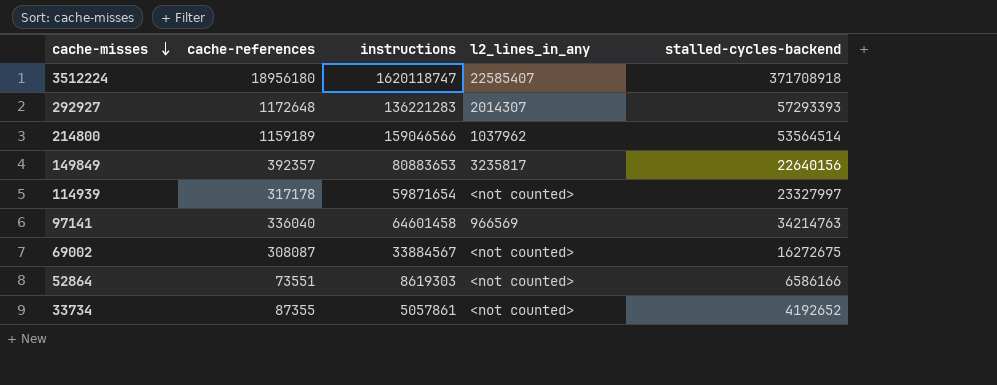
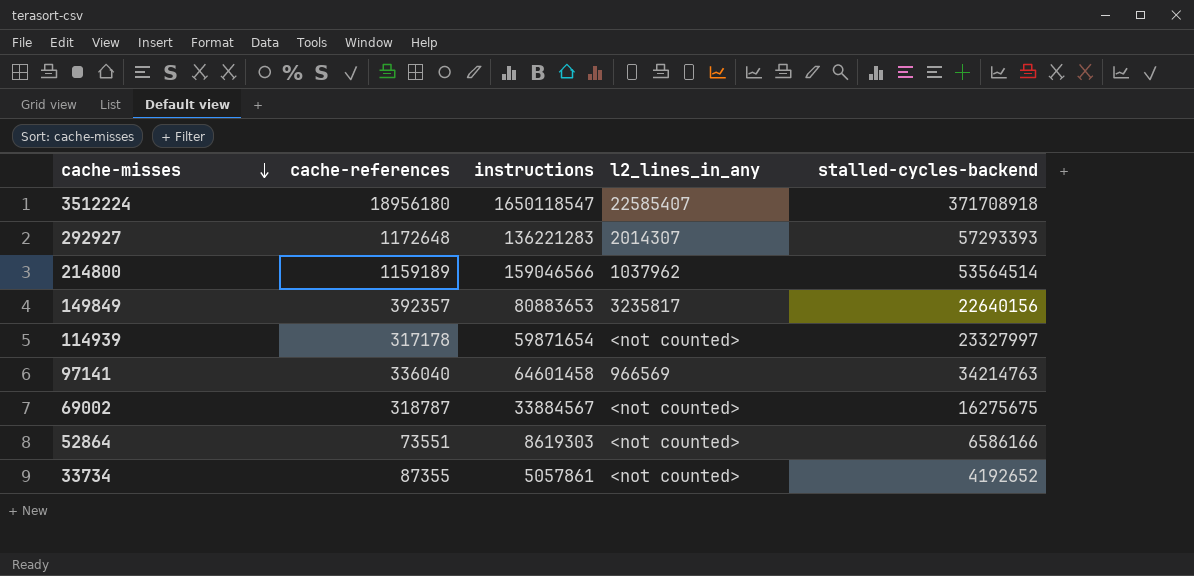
3512224 | instructions: 1620118747 -> 1650118547
69002 | cache-references: 308087 -> 318787
69002 | stalled-cycles-backend: 16272675 -> 16275675

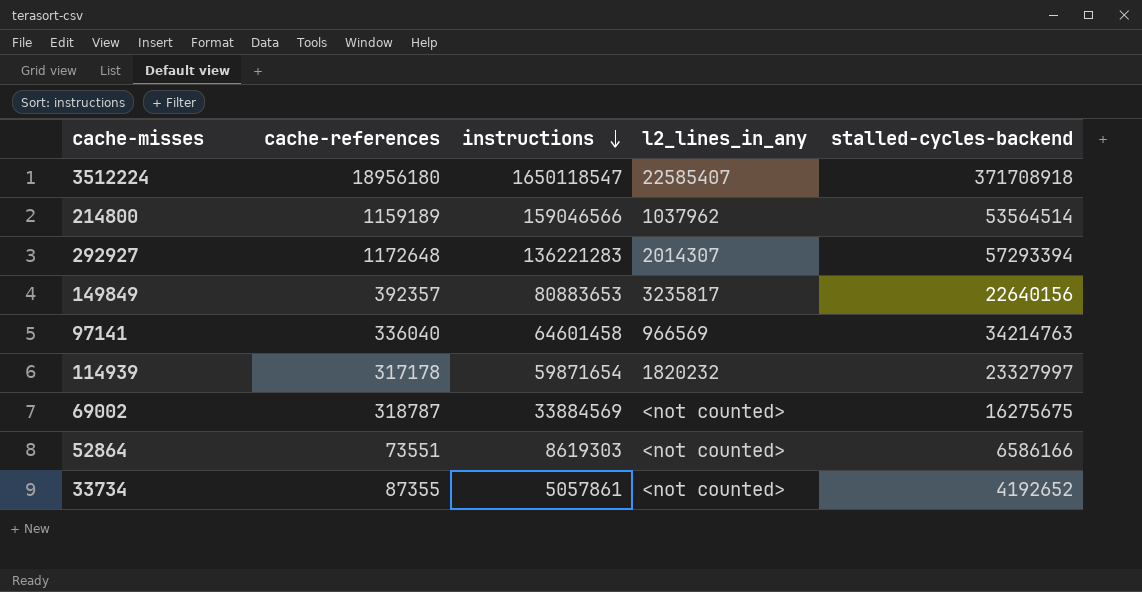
row order: cache-misses descending -> instructions descending
292927 | stalled-cycles-backend: 57293393 -> 57293394
114939 | l2_lines_in_any: <not counted> -> 1820232
69002 | instructions: 33884567 -> 33884569

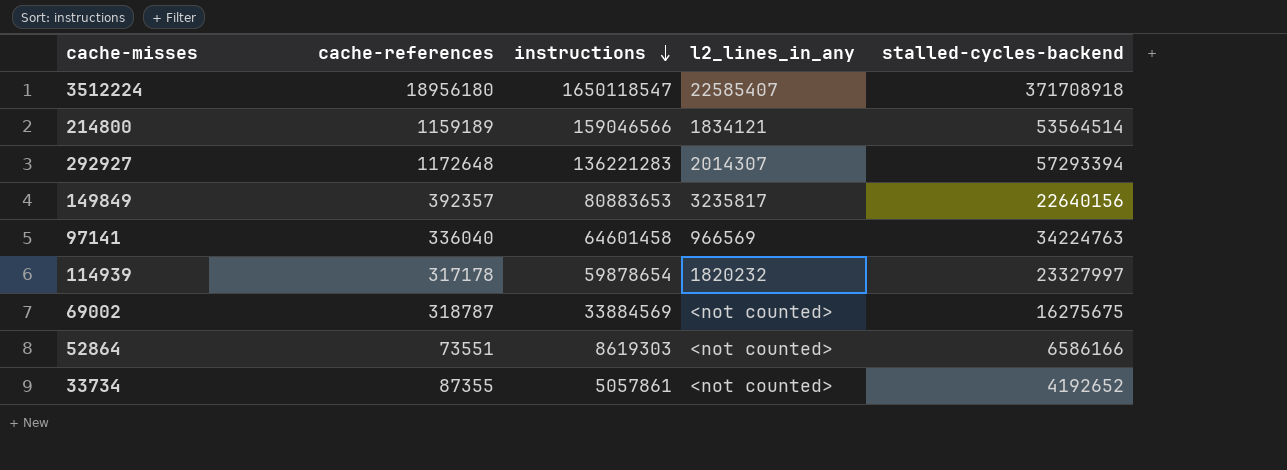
214800 | l2_lines_in_any: 1037962 -> 1834121
97141 | stalled-cycles-backend: 34214763 -> 34224763
114939 | instructions: 59871654 -> 59878654

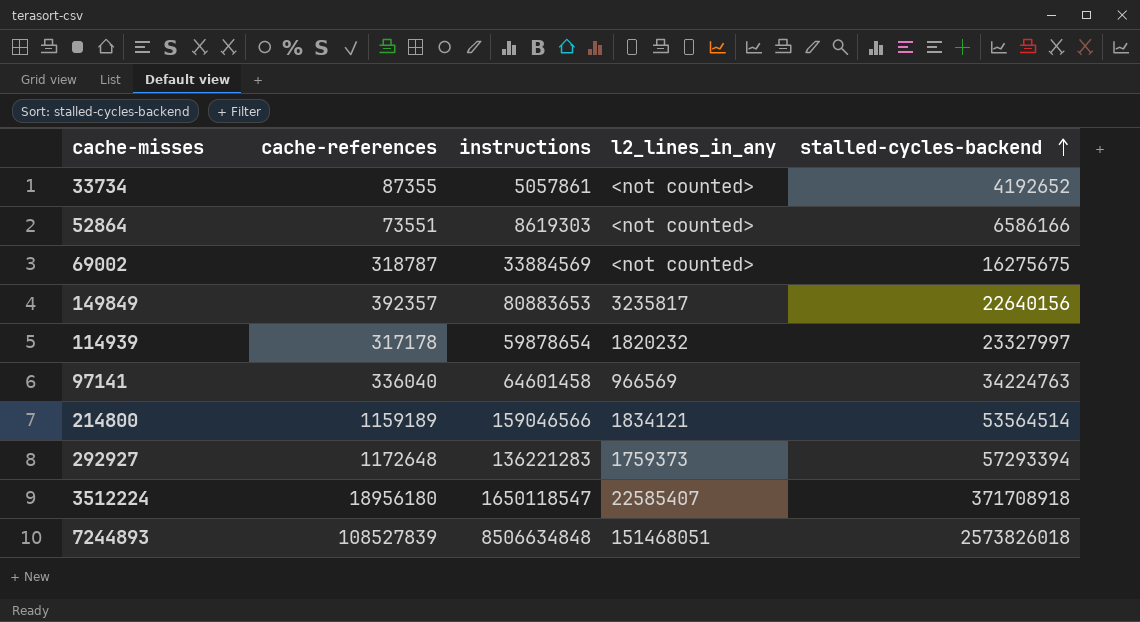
row order: instructions descending -> stalled-cycles-backend ascending
292927 | l2_lines_in_any: 2014307 -> 1759373
row 7244893: none -> 108527839 | 8506634848 | 151468051 | 2573826018

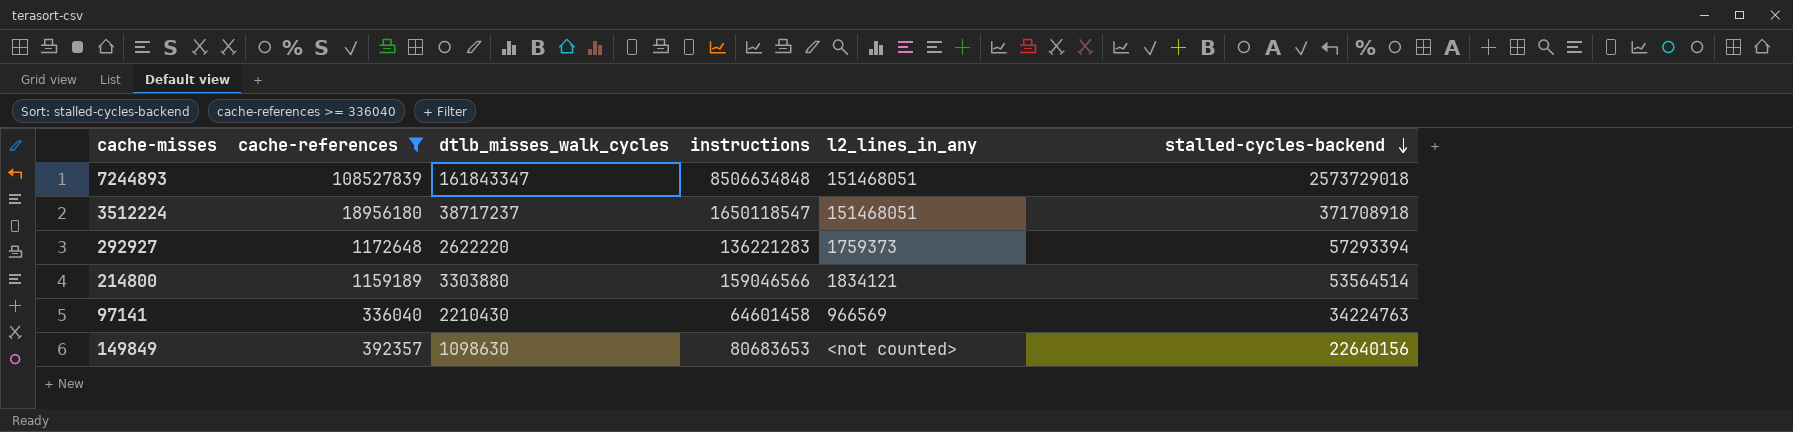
filter: none -> cache-references >= 336040
row order: stalled-cycles-backend ascending -> stalled-cycles-backend descending
column dtlb_misses_walk_cycles | position: none -> 3
7244893 | stalled-cycles-backend: 2573826018 -> 2573729018
3512224 | l2_lines_in_any: 22585407 -> 151468051
149849 | instructions: 80883653 -> 80683653
149849 | l2_lines_in_any: 3235817 -> <not counted>

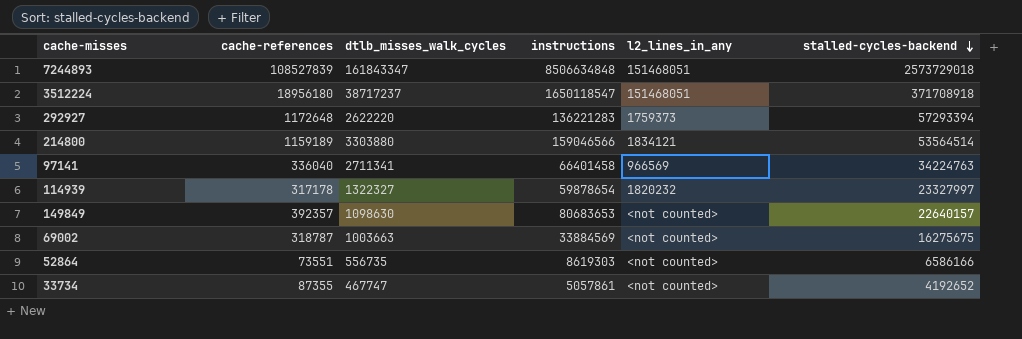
filter: cache-references >= 336040 -> none
97141 | dtlb_misses_walk_cycles: 2210430 -> 2711341
97141 | instructions: 64601458 -> 66401458
149849 | stalled-cycles-backend: 22640156 -> 22640157

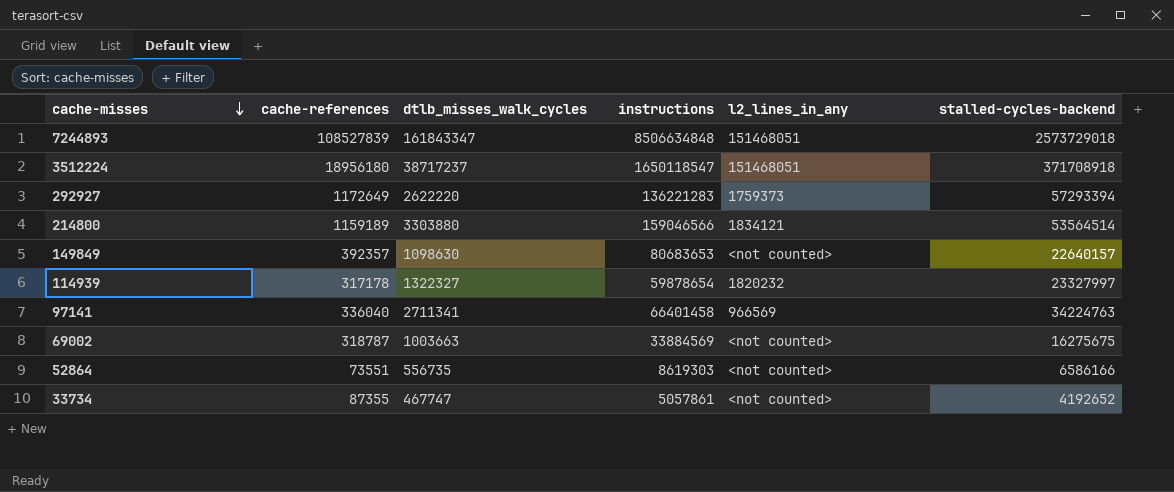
row order: stalled-cycles-backend descending -> cache-misses descending
292927 | cache-references: 1172648 -> 1172649

